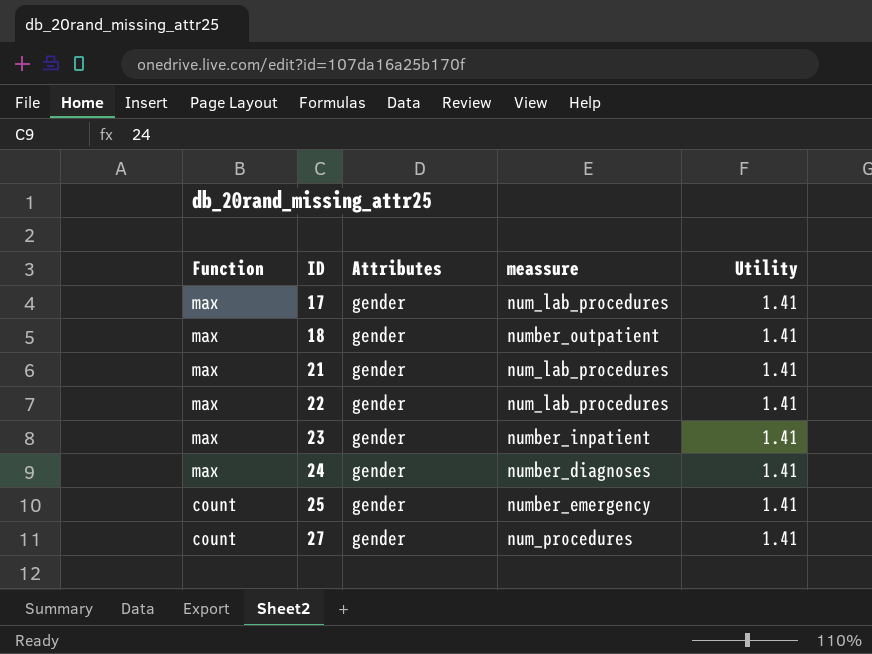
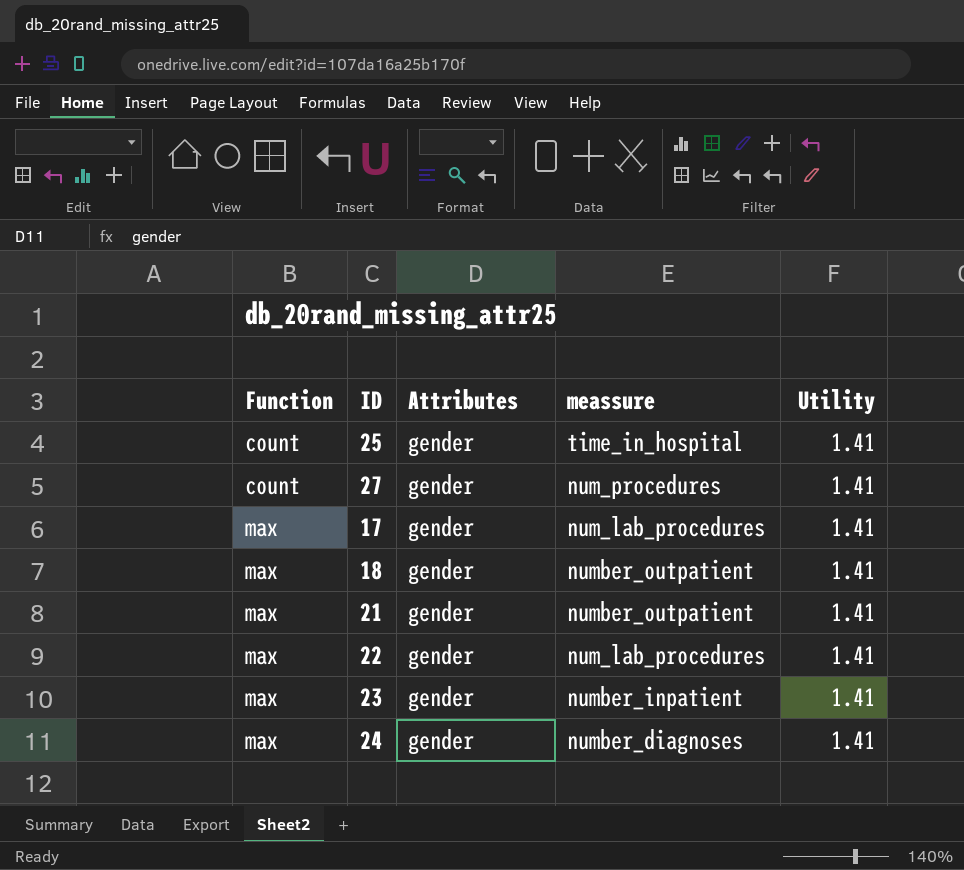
row order: Function descending -> Function ascending
25 | meassure: number_emergency -> time_in_hospital
21 | meassure: num_lab_procedures -> number_outpatient

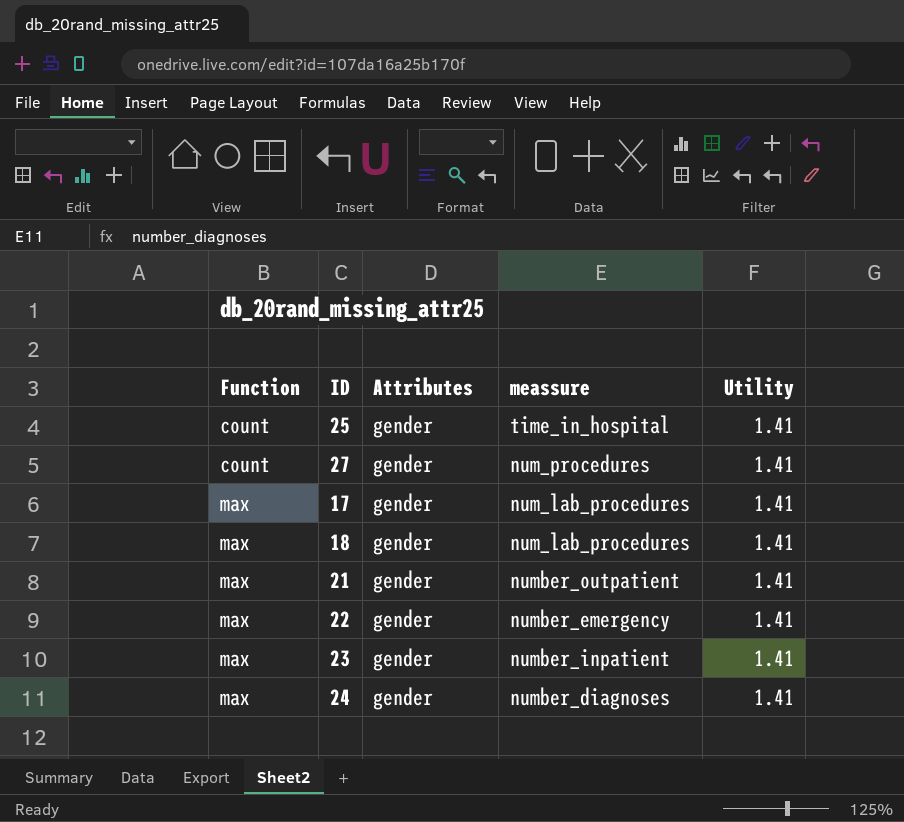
18 | meassure: number_outpatient -> num_lab_procedures
22 | meassure: num_lab_procedures -> number_emergency

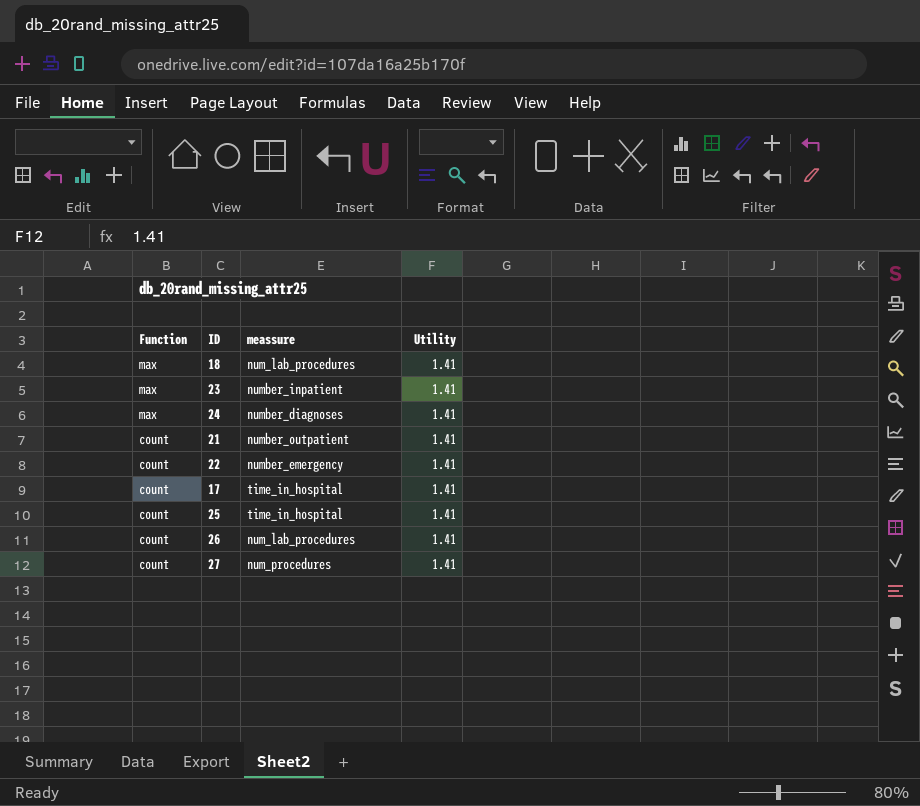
row order: Function ascending -> Function descending
column Attributes | position: 3 -> none
21 | Function: max -> count
22 | Function: max -> count
17 | Function: max -> count
17 | meassure: num_lab_procedures -> time_in_hospital
row 26: none -> count | num_lab_procedures | 1.41

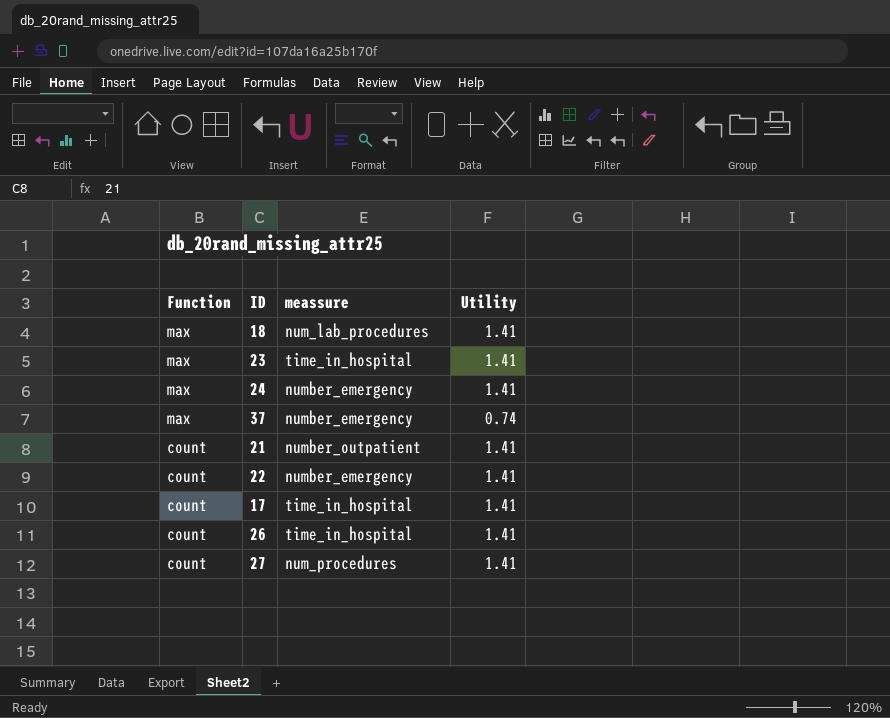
row 25: count | time_in_hospital | 1.41 -> none
23 | meassure: number_inpatient -> time_in_hospital
24 | meassure: number_diagnoses -> number_emergency
row 37: none -> max | number_emergency | 0.74
26 | meassure: num_lab_procedures -> time_in_hospital

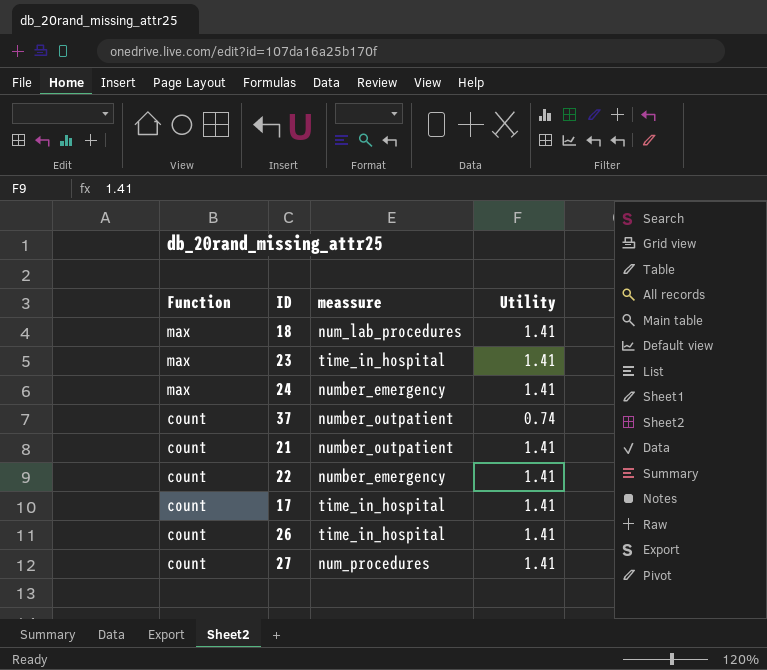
37 | Function: max -> count
37 | meassure: number_emergency -> number_outpatient

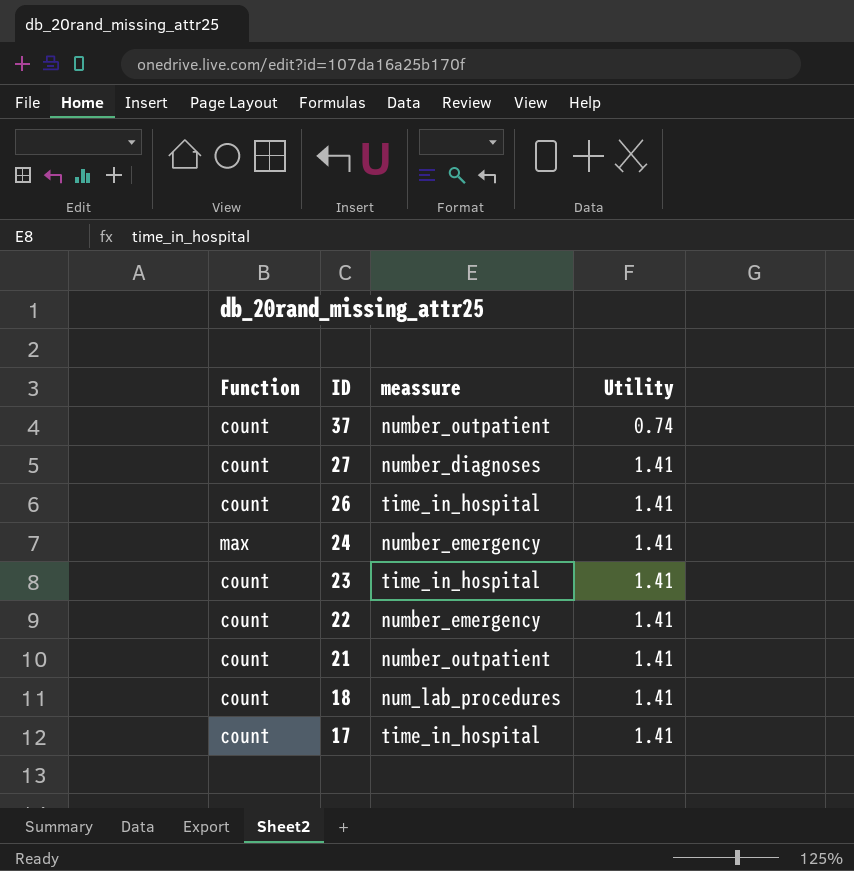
row order: Function descending -> ID descending
27 | meassure: num_procedures -> number_diagnoses
23 | Function: max -> count
18 | Function: max -> count

